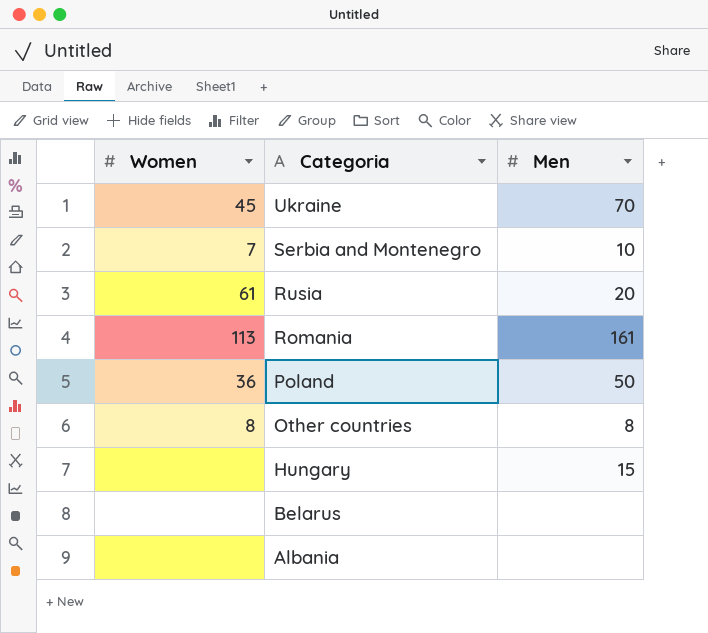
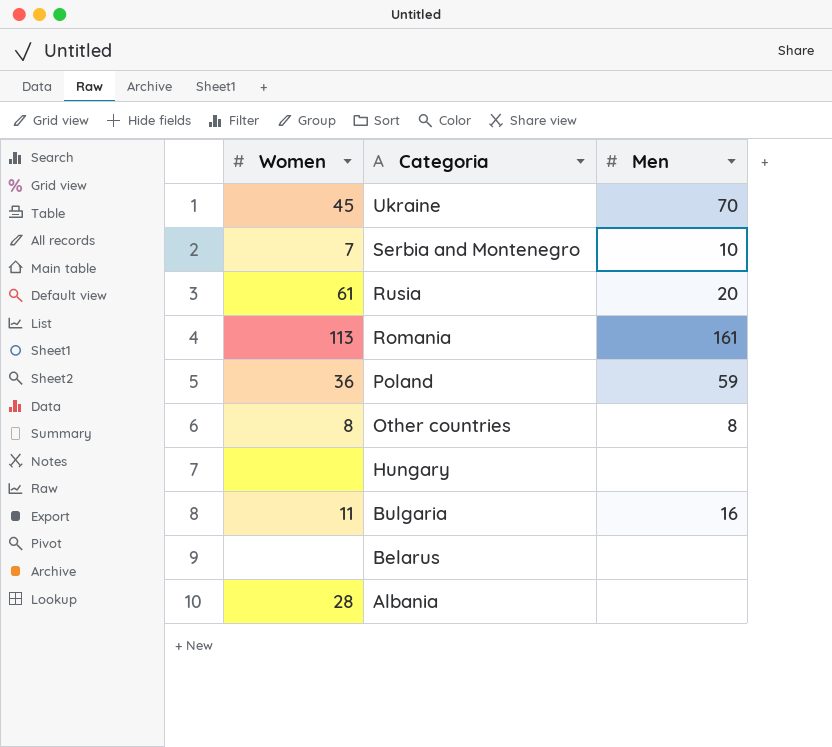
Poland | Men: 50 -> 59
Hungary | Men: 15 -> none
row Bulgaria: none -> 11 | 16
Albania | Women: none -> 28

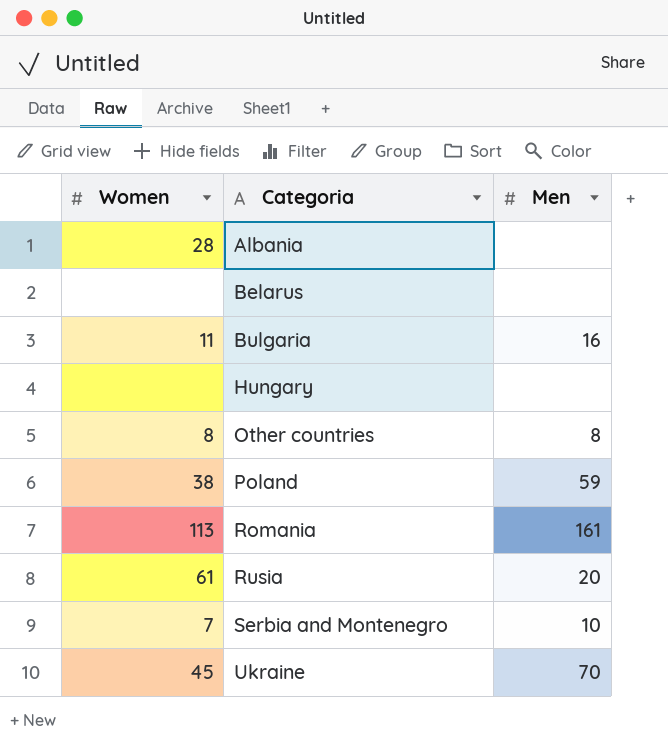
row order: Categoria descending -> Categoria ascending
Poland | Women: 36 -> 38

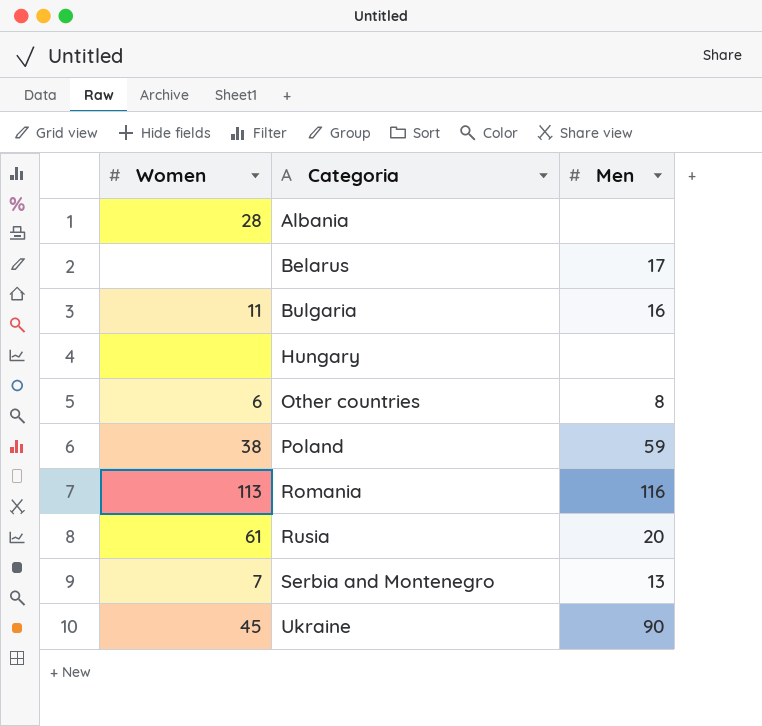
Belarus | Men: none -> 17
Other countries | Women: 8 -> 6
Romania | Men: 161 -> 116
Serbia and Montenegro | Men: 10 -> 13
Ukraine | Men: 70 -> 90

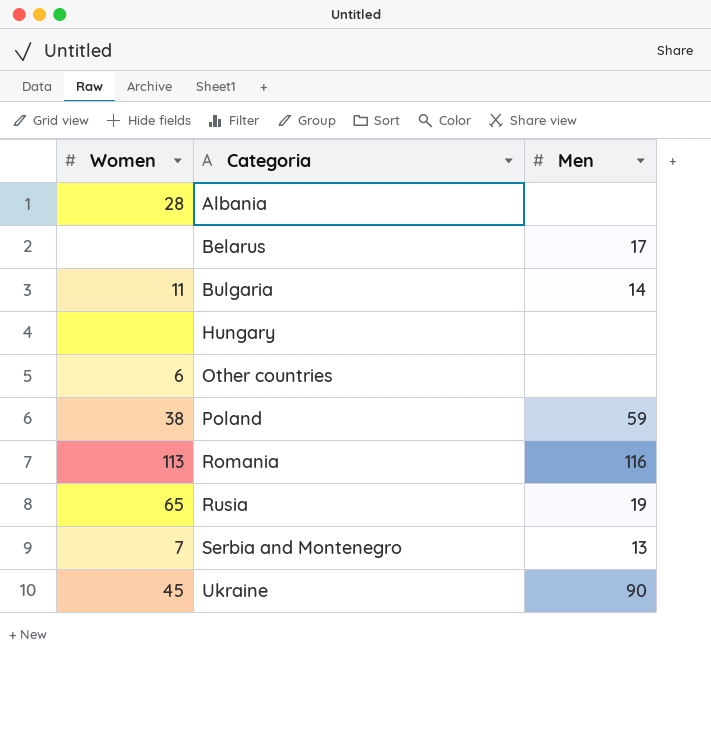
Bulgaria | Men: 16 -> 14
Other countries | Men: 8 -> none
Rusia | Women: 61 -> 65
Rusia | Men: 20 -> 19

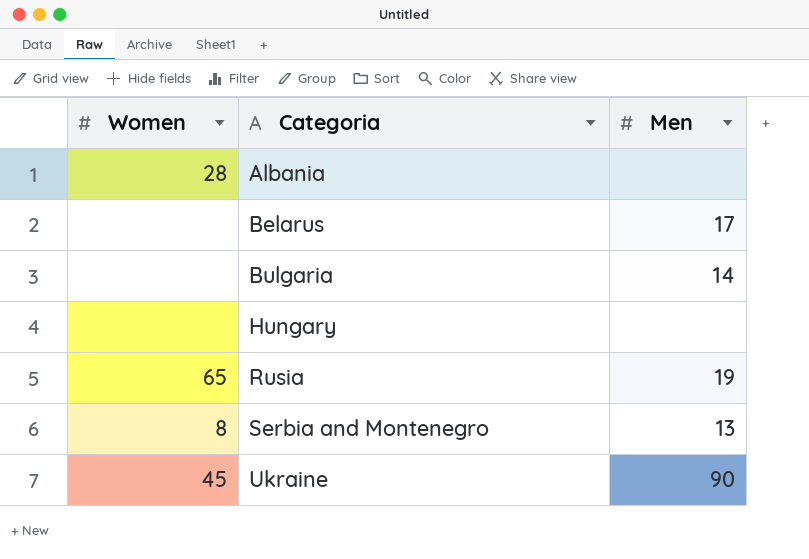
row Other countries: 6 | none -> none
row Poland: 38 | 59 -> none
row Romania: 113 | 116 -> none
Bulgaria | Women: 11 -> none
Serbia and Montenegro | Women: 7 -> 8

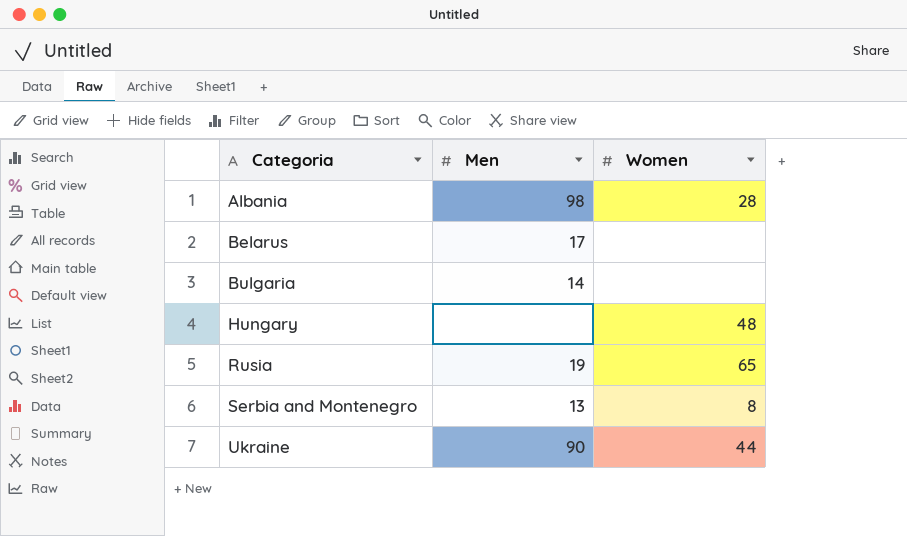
column Women | position: 1 -> 3
Albania | Men: none -> 98
Hungary | Women: none -> 48
Ukraine | Women: 45 -> 44

